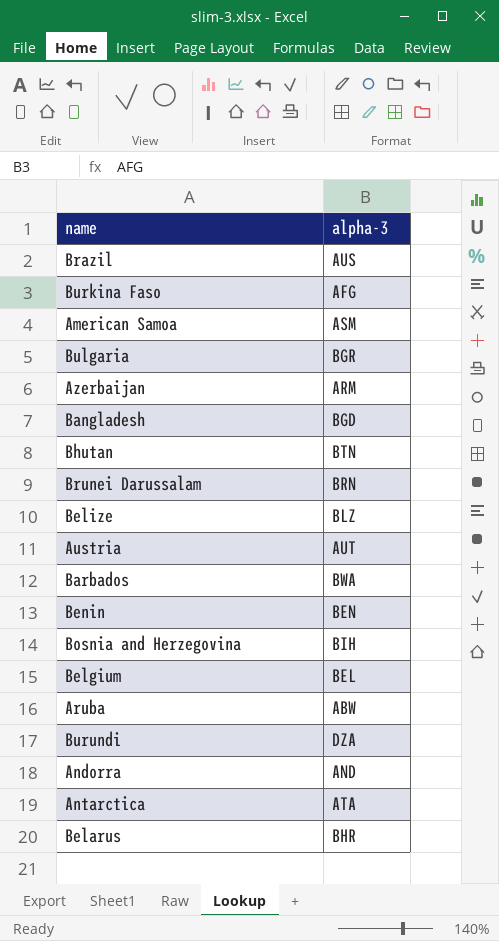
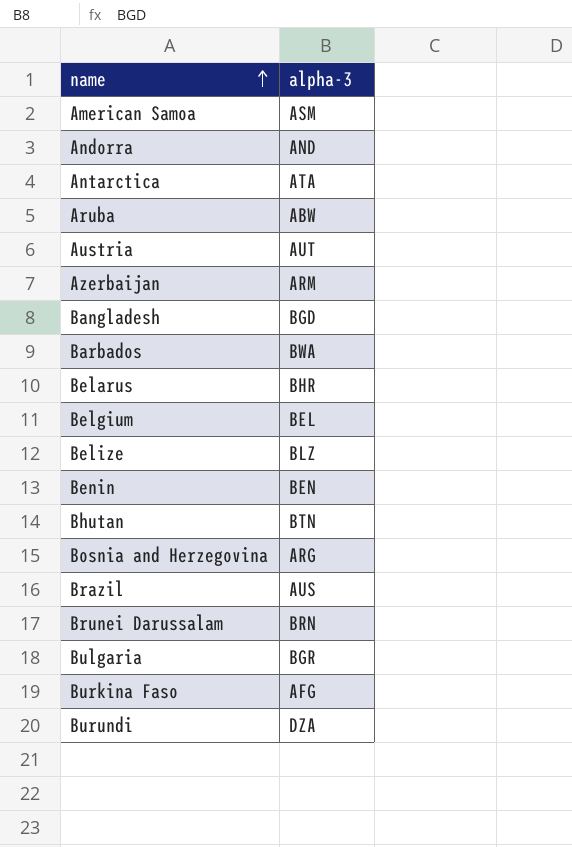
row order: none -> name ascending
Bosnia and Herzegovina | alpha-3: BIH -> ARG

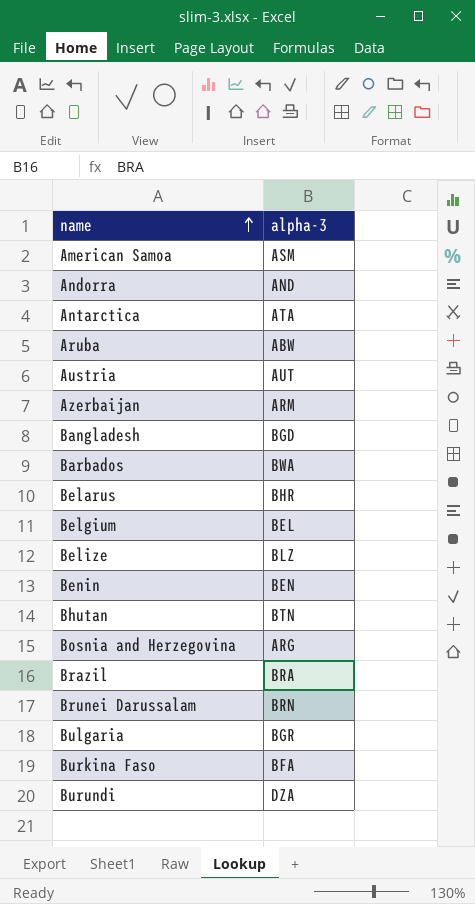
Brazil | alpha-3: AUS -> BRA
Burkina Faso | alpha-3: AFG -> BFA

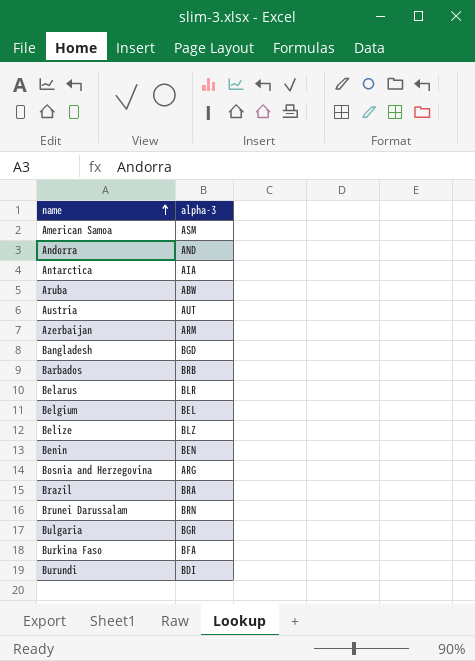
row Bhutan: BTN -> none
Antarctica | alpha-3: ATA -> AIA
Barbados | alpha-3: BWA -> BRB
Belarus | alpha-3: BHR -> BLR
Burundi | alpha-3: DZA -> BDI

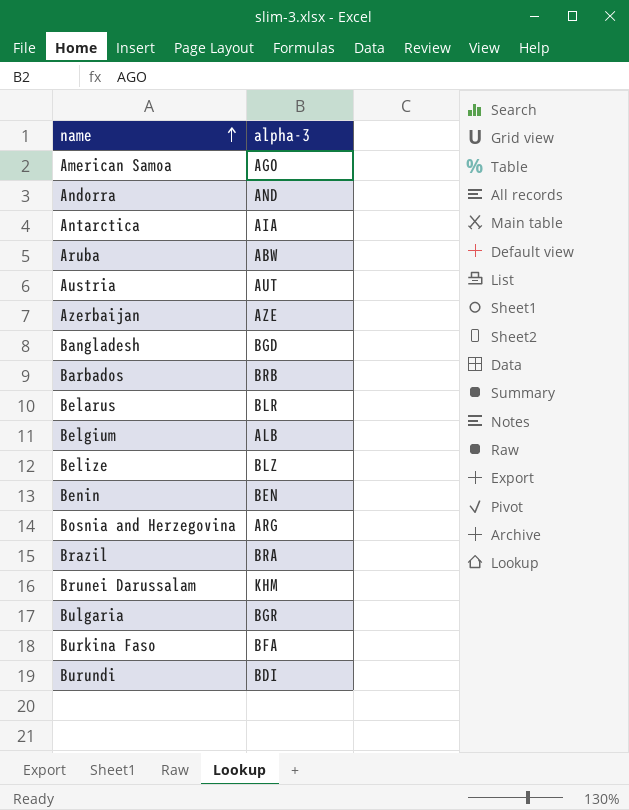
American Samoa | alpha-3: ASM -> AGO
Azerbaijan | alpha-3: ARM -> AZE
Belgium | alpha-3: BEL -> ALB
Brunei Darussalam | alpha-3: BRN -> KHM

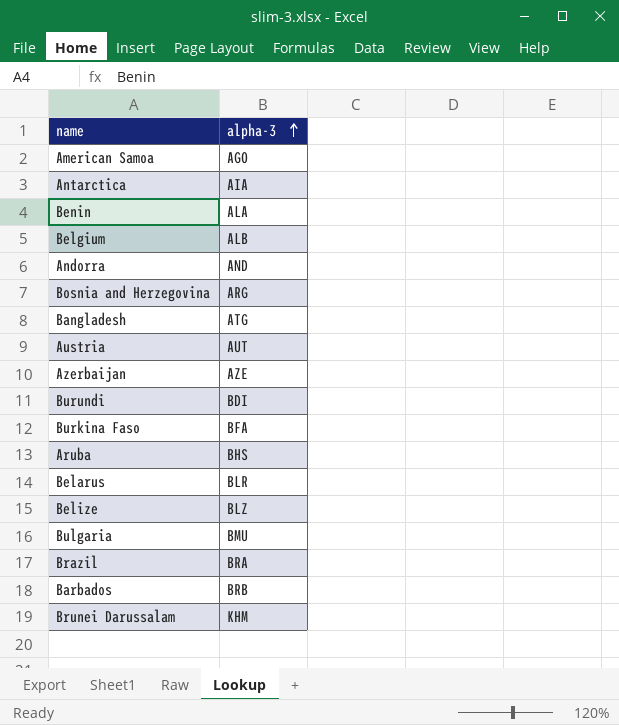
row order: name ascending -> alpha-3 ascending
Benin | alpha-3: BEN -> ALA
Bangladesh | alpha-3: BGD -> ATG
Aruba | alpha-3: ABW -> BHS
Bulgaria | alpha-3: BGR -> BMU

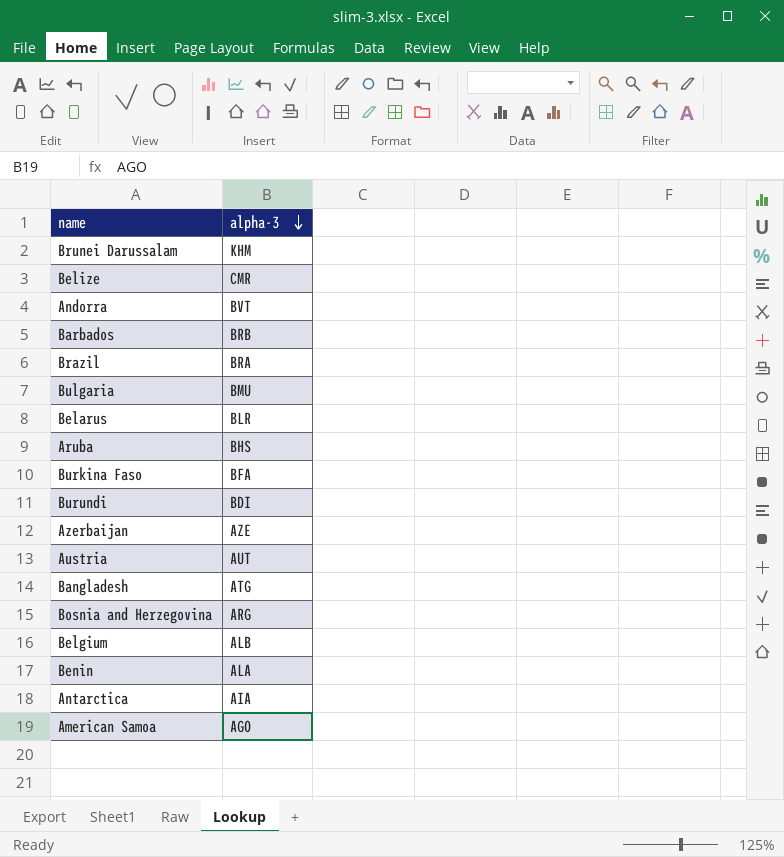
row order: alpha-3 ascending -> alpha-3 descending
Belize | alpha-3: BLZ -> CMR
Andorra | alpha-3: AND -> BVT

